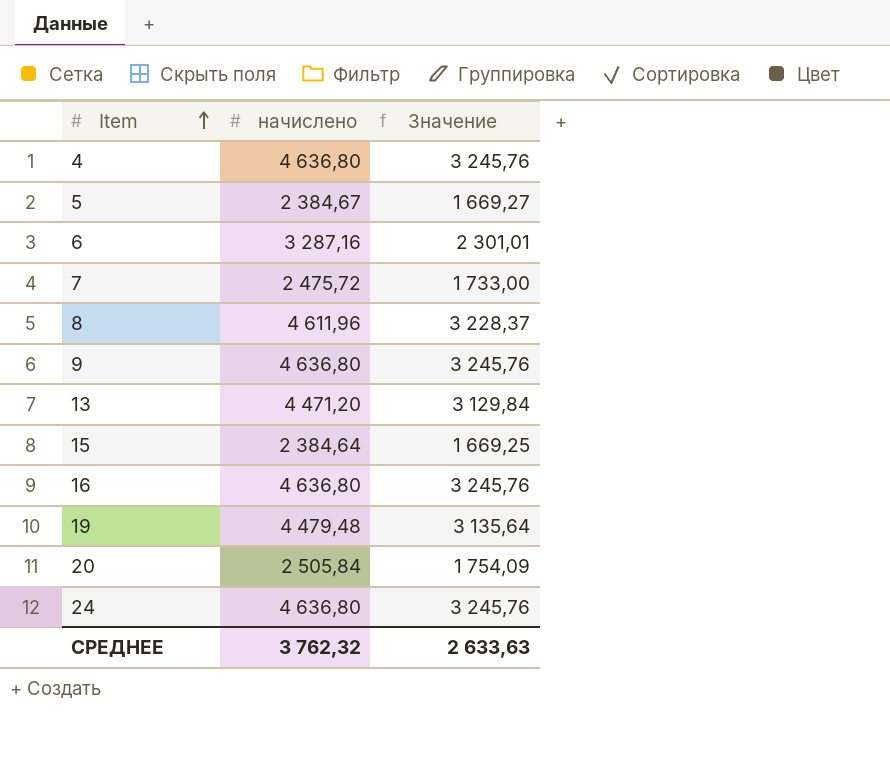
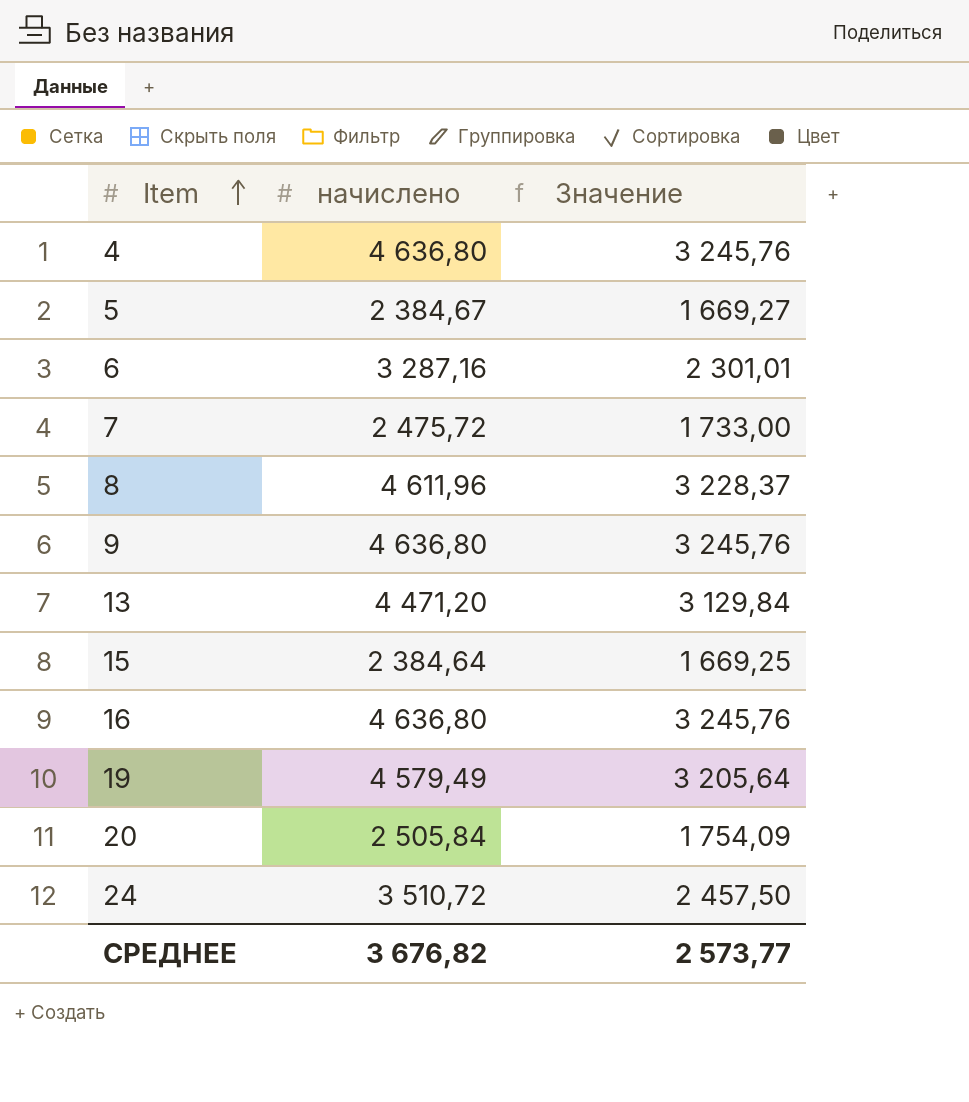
19 | начислено: 4 479,48 -> 4 579,49
19 | Значение: 3 135,64 -> 3 205,64
24 | начислено: 4 636,80 -> 3 510,72
24 | Значение: 3 245,76 -> 2 457,50
СРЕДНЕЕ | начислено: 3 762,32 -> 3 676,82
СРЕДНЕЕ | Значение: 2 633,63 -> 2 573,77

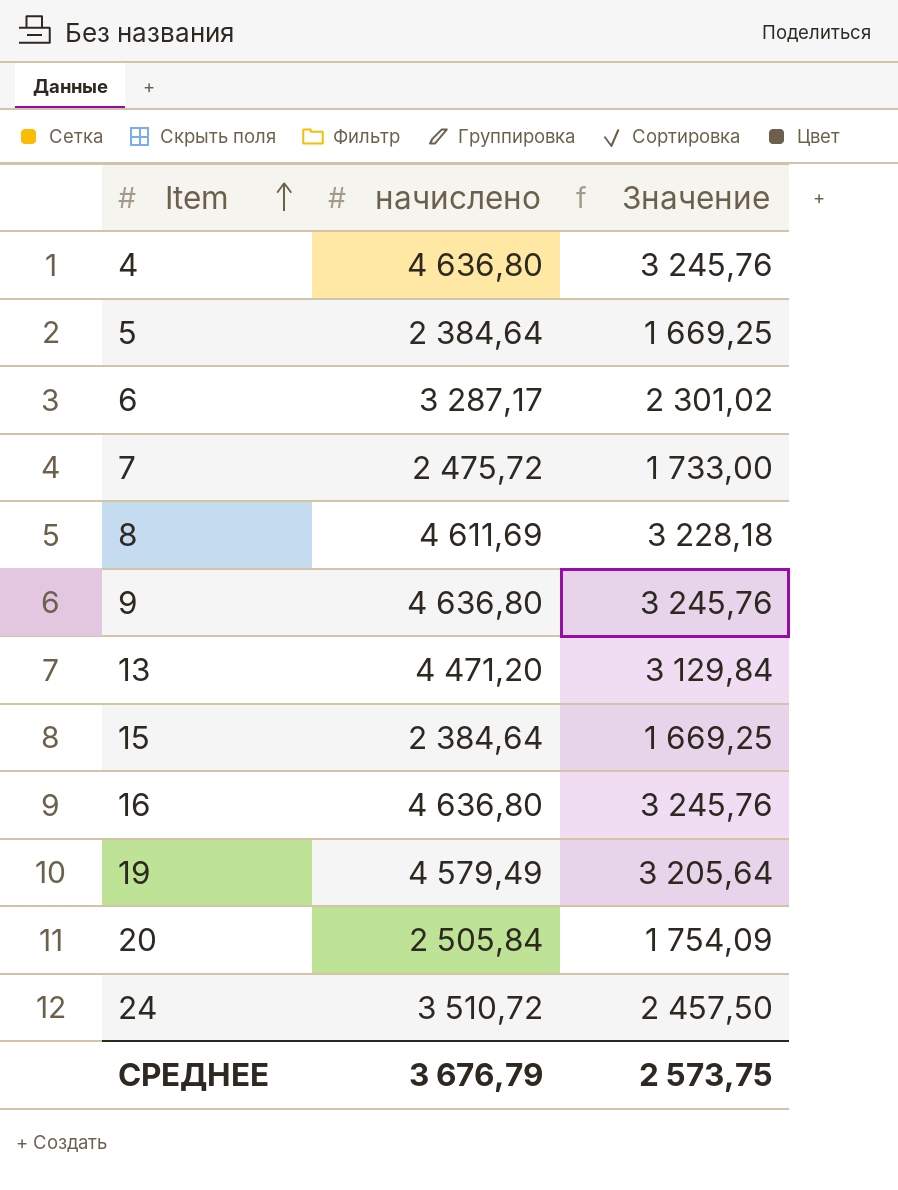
5 | начислено: 2 384,67 -> 2 384,64
5 | Значение: 1 669,27 -> 1 669,25
6 | начислено: 3 287,16 -> 3 287,17
6 | Значение: 2 301,01 -> 2 301,02
8 | начислено: 4 611,96 -> 4 611,69
8 | Значение: 3 228,37 -> 3 228,18
СРЕДНЕЕ | начислено: 3 676,82 -> 3 676,79
СРЕДНЕЕ | Значение: 2 573,77 -> 2 573,75

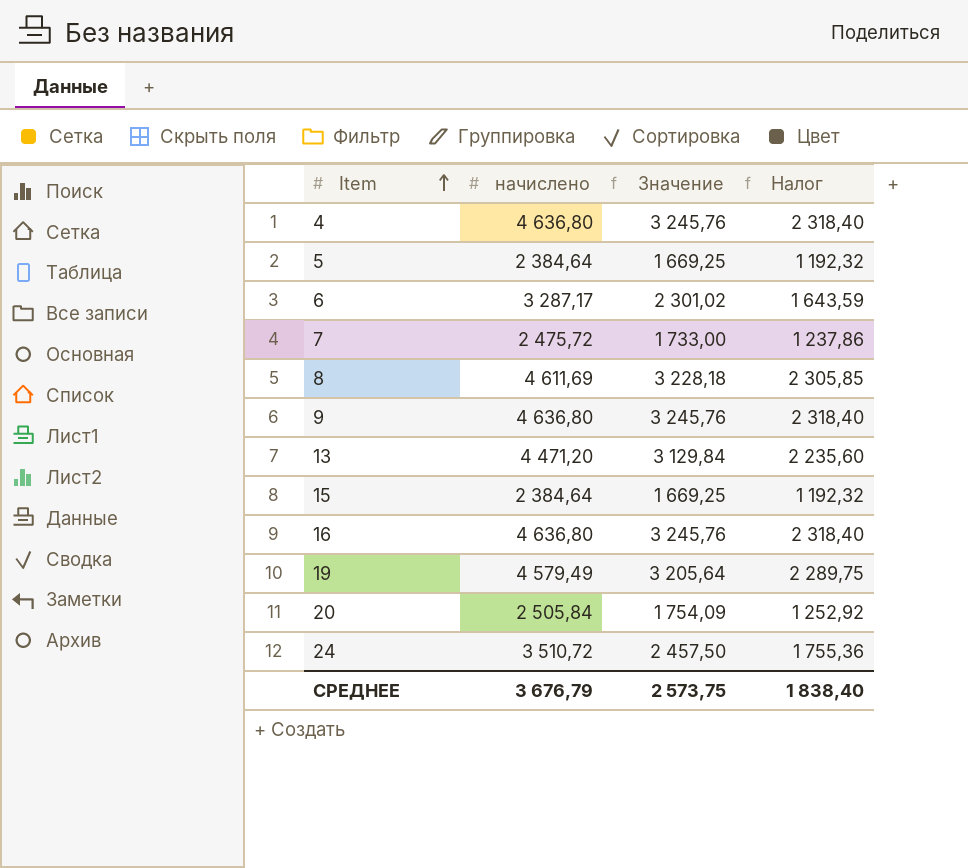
column Налог | formula: none -> [начислено] * 0,5

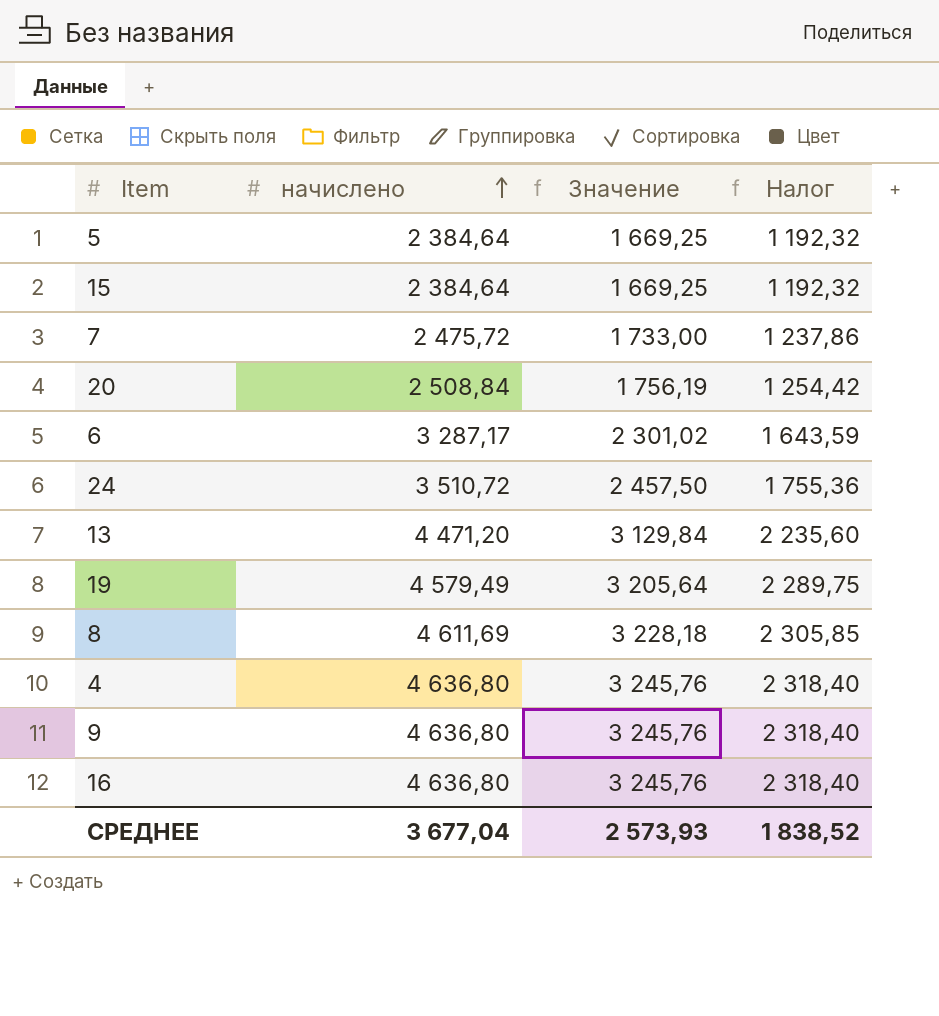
row order: Item ascending -> начислено ascending
20 | начислено: 2 505,84 -> 2 508,84
20 | Значение: 1 754,09 -> 1 756,19
20 | Налог: 1 252,92 -> 1 254,42
СРЕДНЕЕ | начислено: 3 676,79 -> 3 677,04
СРЕДНЕЕ | Значение: 2 573,75 -> 2 573,93
СРЕДНЕЕ | Налог: 1 838,40 -> 1 838,52

